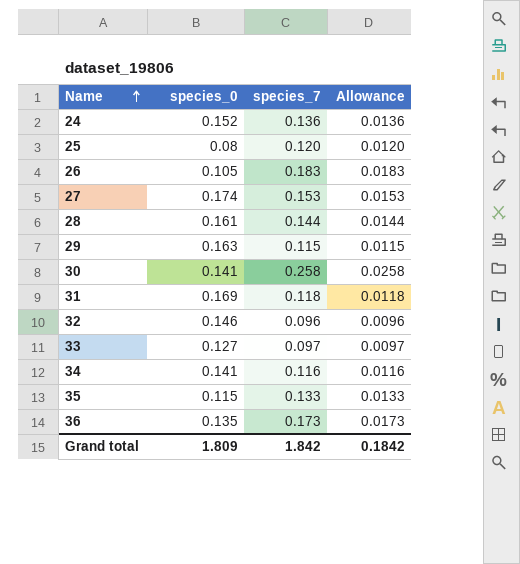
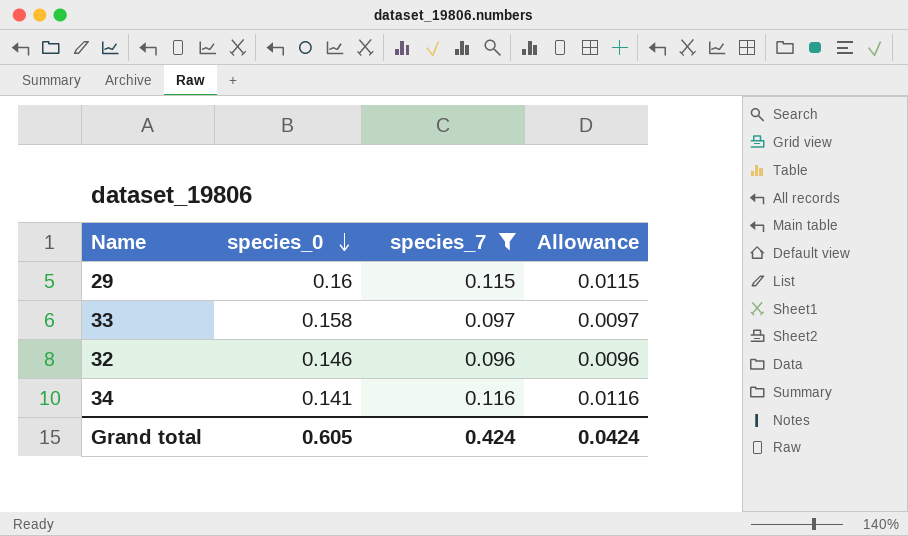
filter: none -> species_7 <= 0.116
row order: Name ascending -> species_0 descending
29 | species_0: 0.163 -> 0.16
33 | species_0: 0.127 -> 0.158
Grand total | species_0: 1.809 -> 0.605
Grand total | species_7: 1.842 -> 0.424
Grand total | Allowance: 0.1842 -> 0.0424

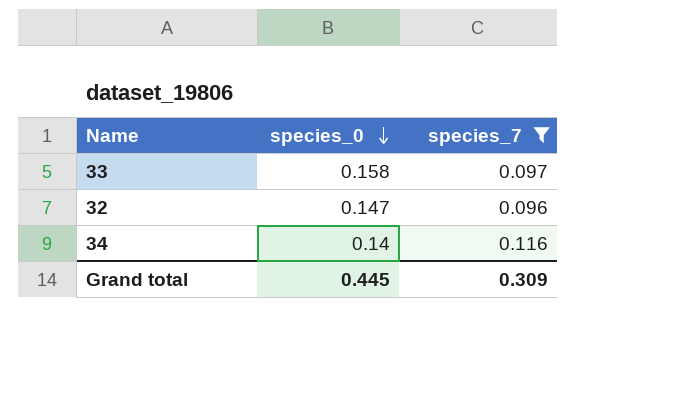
column Allowance | formula: [species_7] * 0.1 -> none
row 29: 0.16 | 0.115 | 0.0115 -> none
32 | species_0: 0.146 -> 0.147
34 | species_0: 0.141 -> 0.14
Grand total | species_0: 0.605 -> 0.445
Grand total | species_7: 0.424 -> 0.309

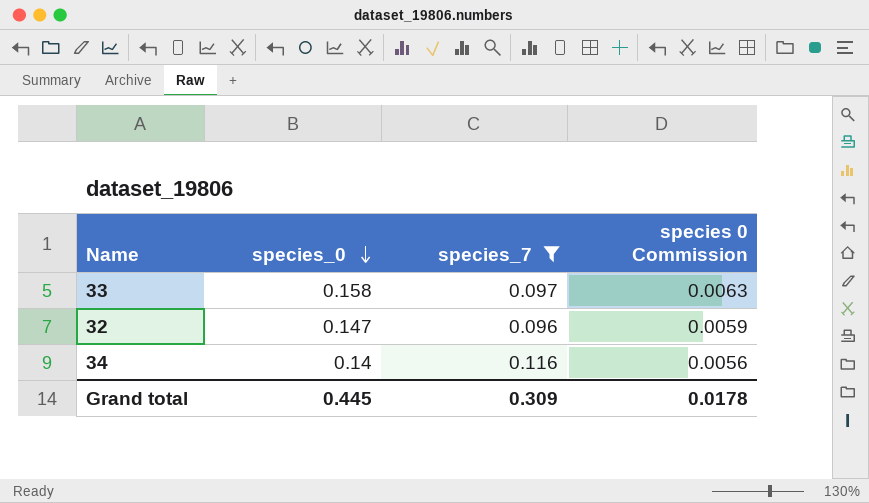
column species 0 Commission | formula: none -> [species_0] * 0.04

